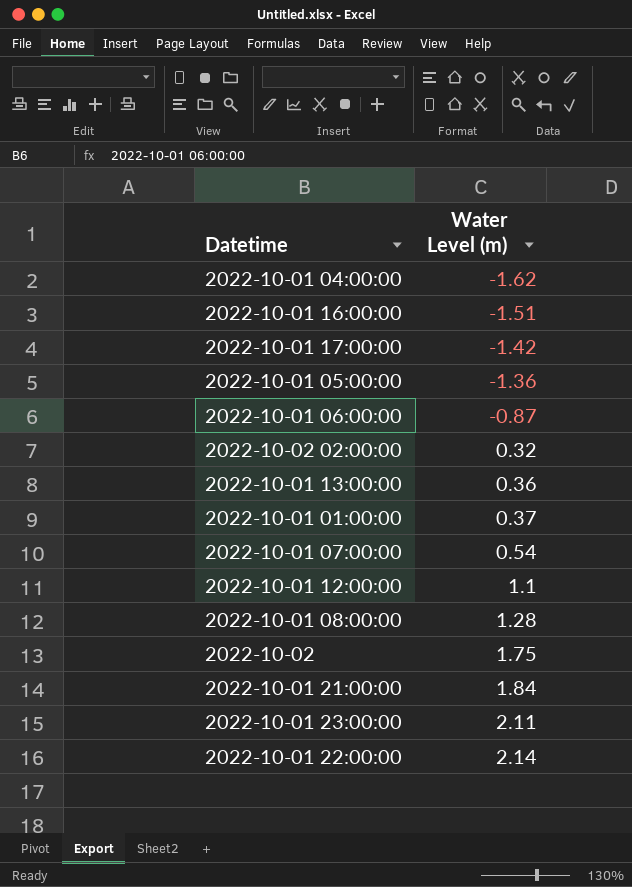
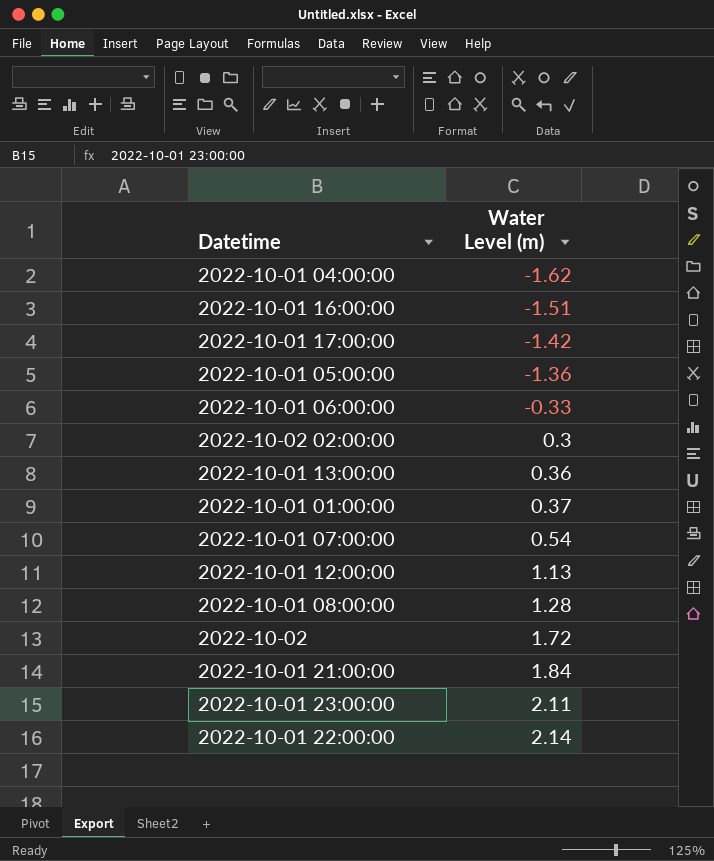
2022-10-01 06:00:00 | Water Level (m): -0.87 -> -0.33
2022-10-02 02:00:00 | Water Level (m): 0.32 -> 0.3
2022-10-01 12:00:00 | Water Level (m): 1.1 -> 1.13
2022-10-02 | Water Level (m): 1.75 -> 1.72

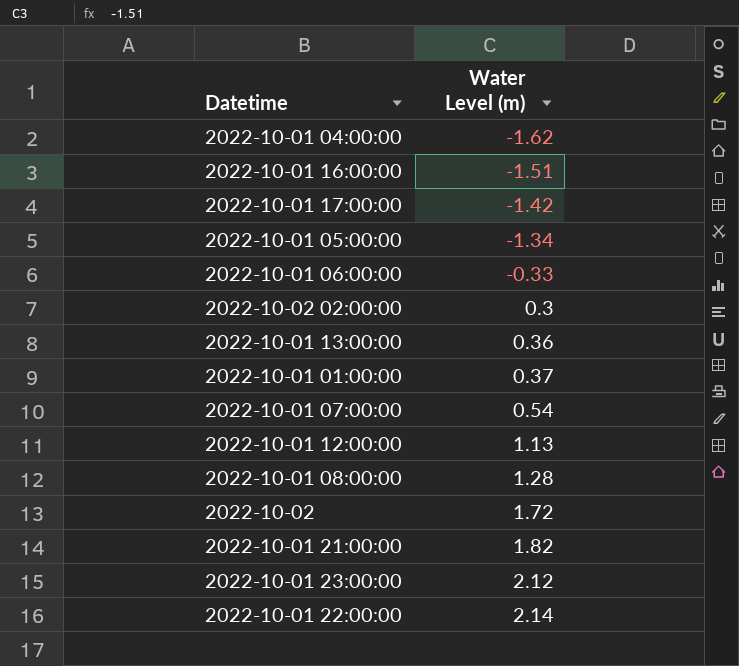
2022-10-01 05:00:00 | Water Level (m): -1.36 -> -1.34
2022-10-01 21:00:00 | Water Level (m): 1.84 -> 1.82
2022-10-01 23:00:00 | Water Level (m): 2.11 -> 2.12

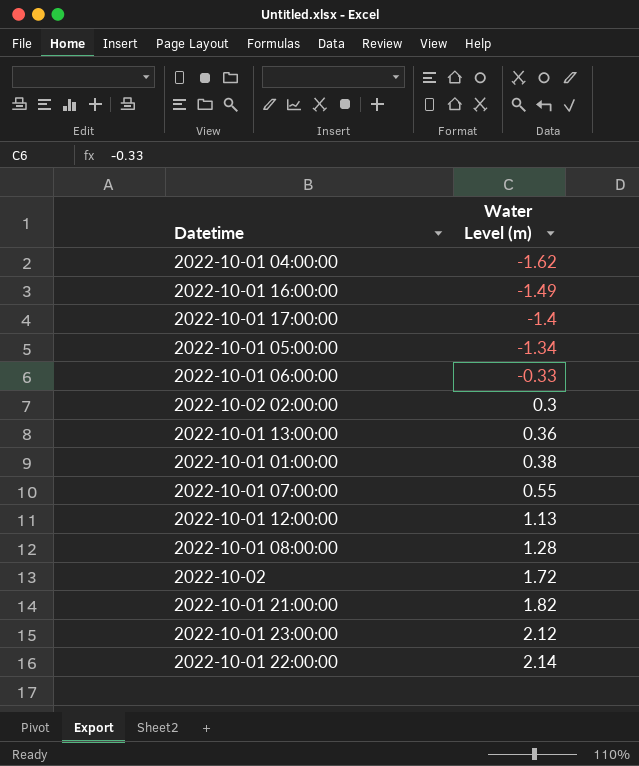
2022-10-01 16:00:00 | Water Level (m): -1.51 -> -1.49
2022-10-01 17:00:00 | Water Level (m): -1.42 -> -1.4
2022-10-01 01:00:00 | Water Level (m): 0.37 -> 0.38
2022-10-01 07:00:00 | Water Level (m): 0.54 -> 0.55

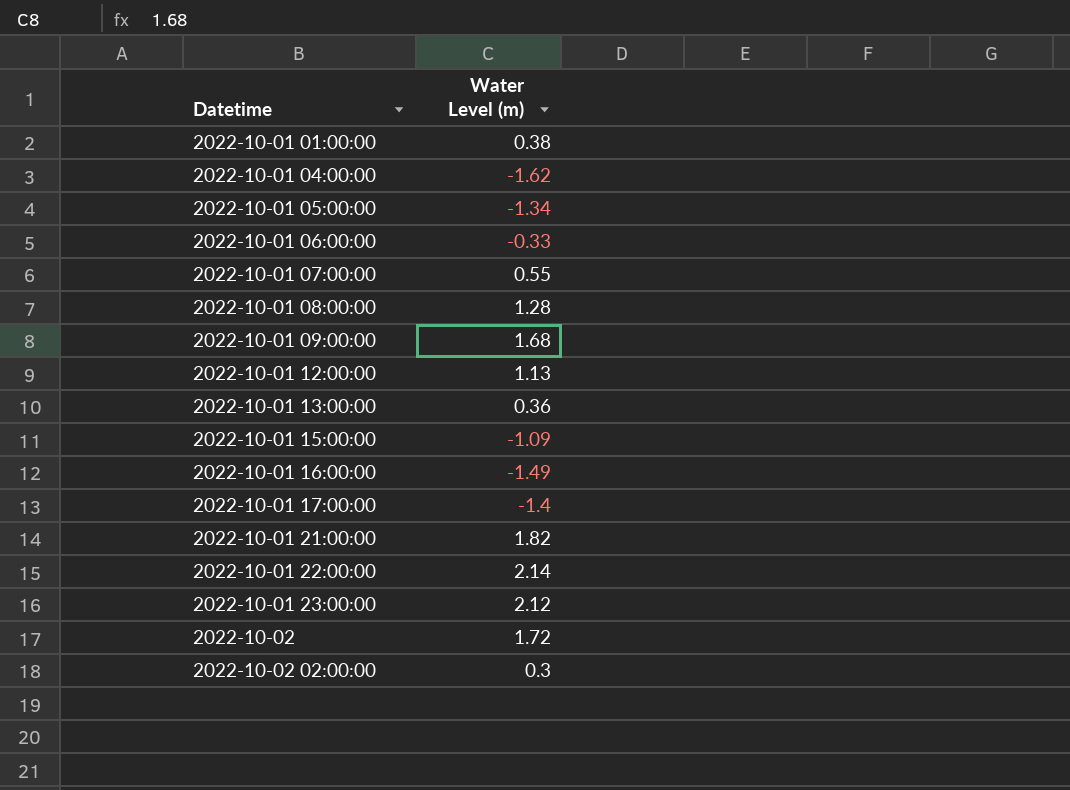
row order: Water Level (m) ascending -> Datetime ascending
row 2022-10-01 09:00:00: none -> 1.68
row 2022-10-01 15:00:00: none -> -1.09

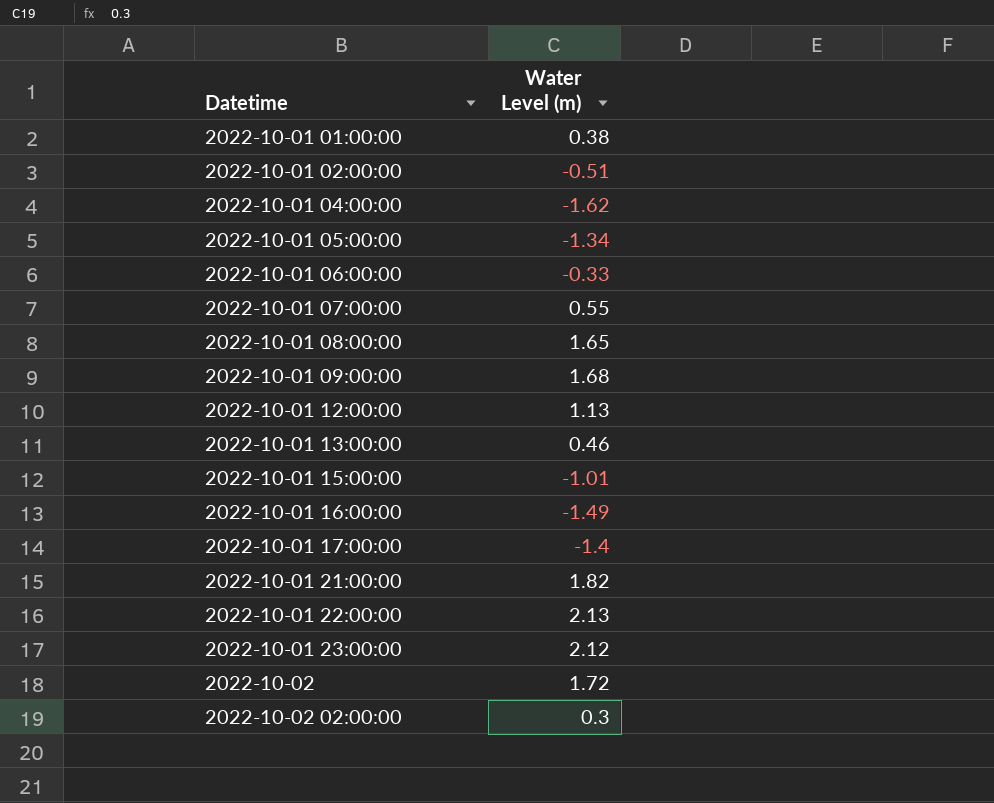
row 2022-10-01 02:00:00: none -> -0.51
2022-10-01 08:00:00 | Water Level (m): 1.28 -> 1.65
2022-10-01 13:00:00 | Water Level (m): 0.36 -> 0.46
2022-10-01 15:00:00 | Water Level (m): -1.09 -> -1.01
2022-10-01 22:00:00 | Water Level (m): 2.14 -> 2.13

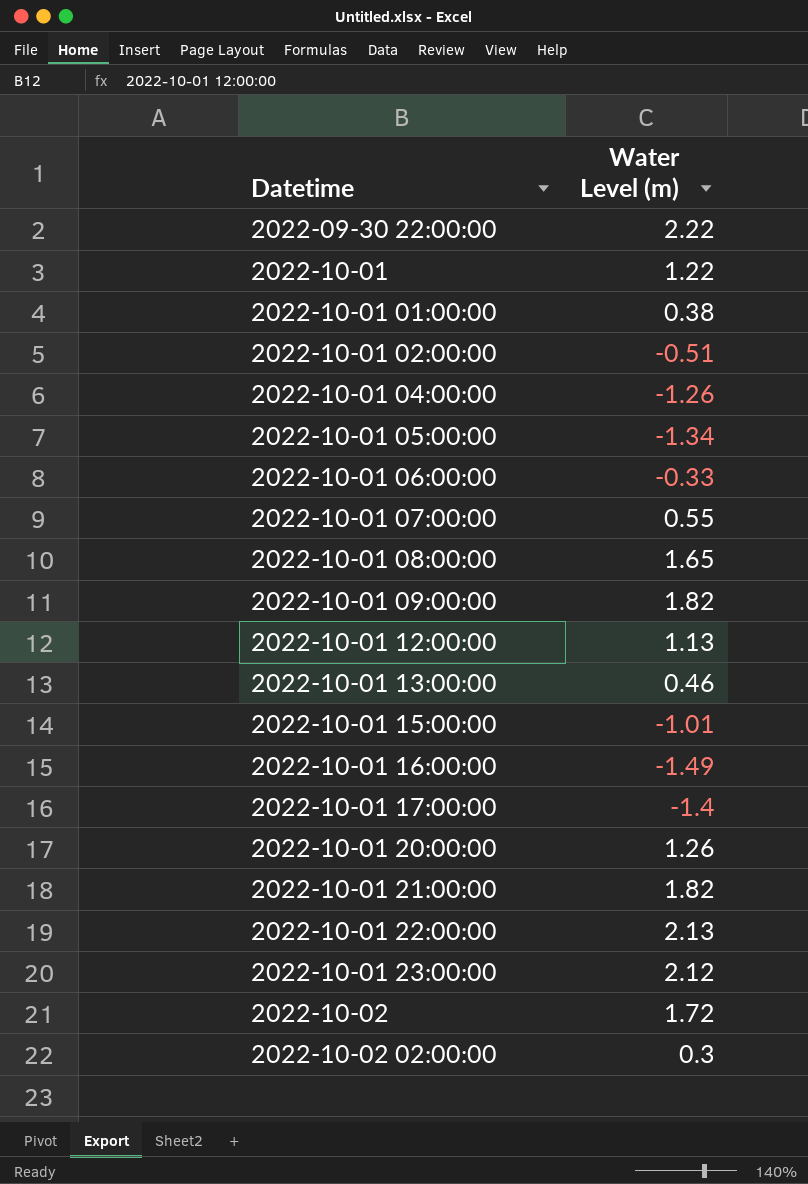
row 2022-09-30 22:00:00: none -> 2.22
row 2022-10-01: none -> 1.22
2022-10-01 04:00:00 | Water Level (m): -1.62 -> -1.26
2022-10-01 09:00:00 | Water Level (m): 1.68 -> 1.82
row 2022-10-01 20:00:00: none -> 1.26

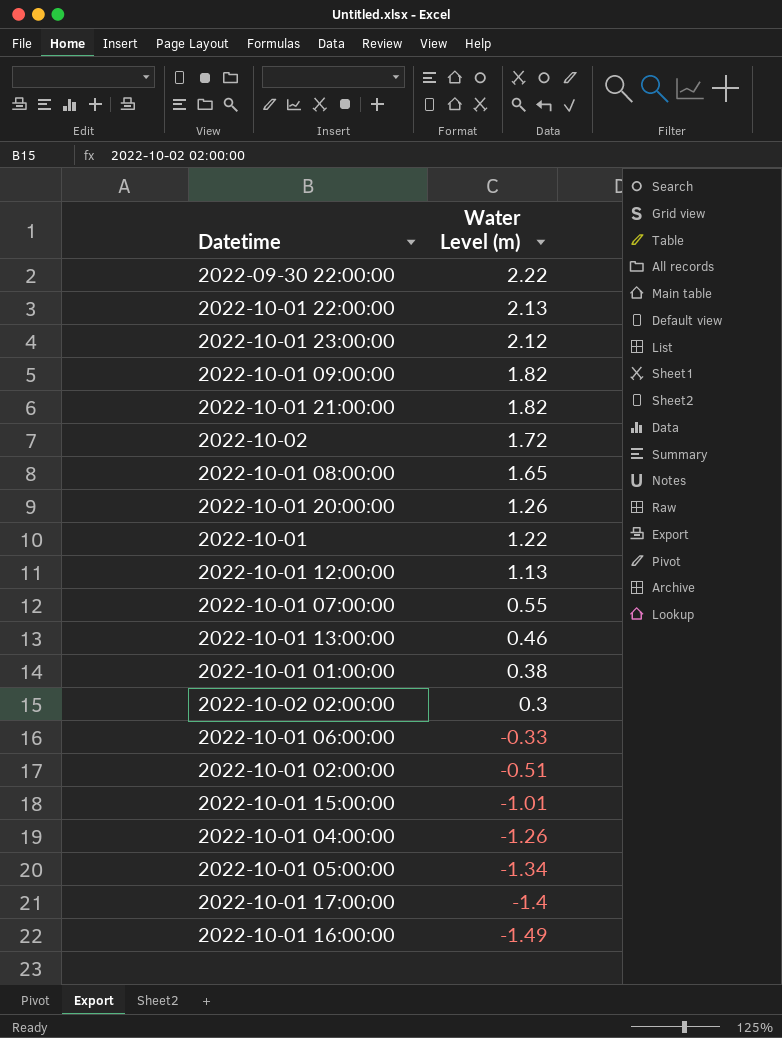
row order: Datetime ascending -> Water Level (m) descending

